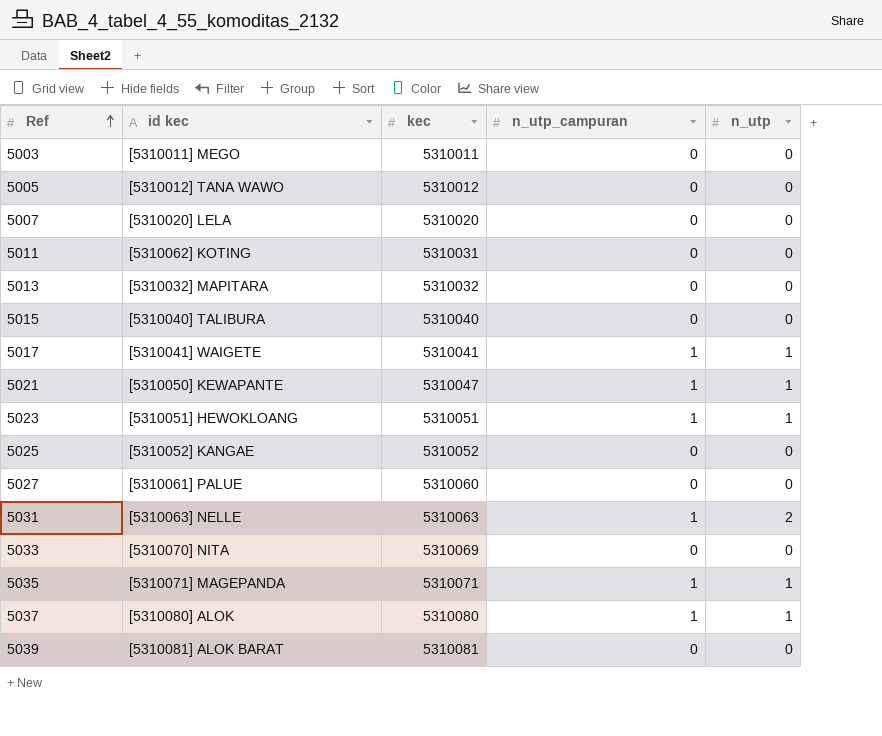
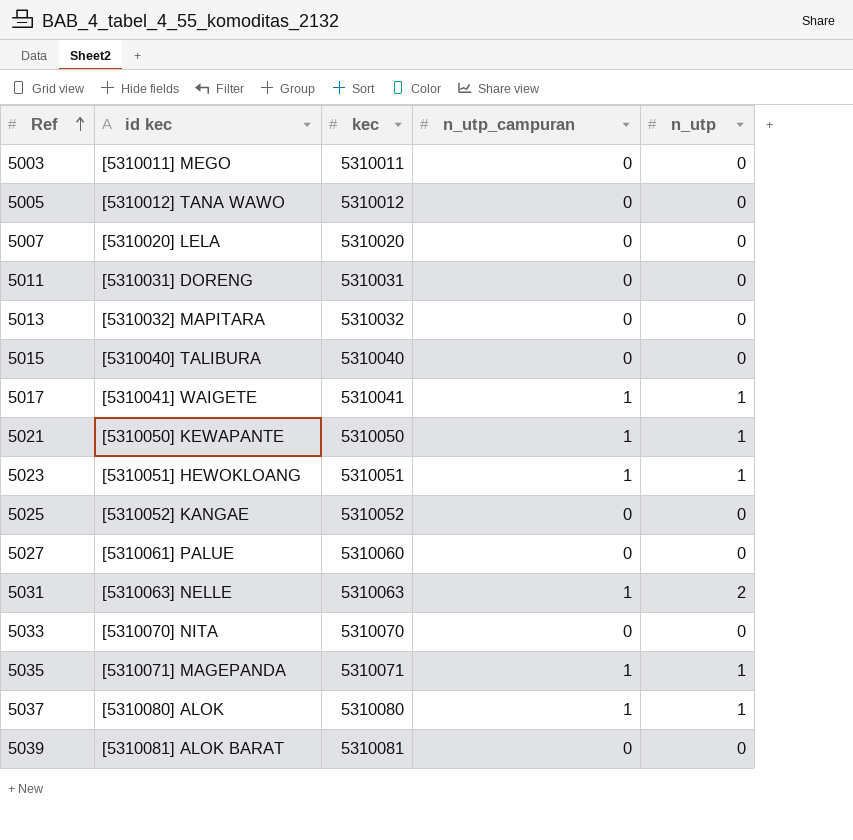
5011 | id kec: [5310062] KOTING -> [5310031] DORENG
5021 | kec: 5310047 -> 5310050
5033 | kec: 5310069 -> 5310070

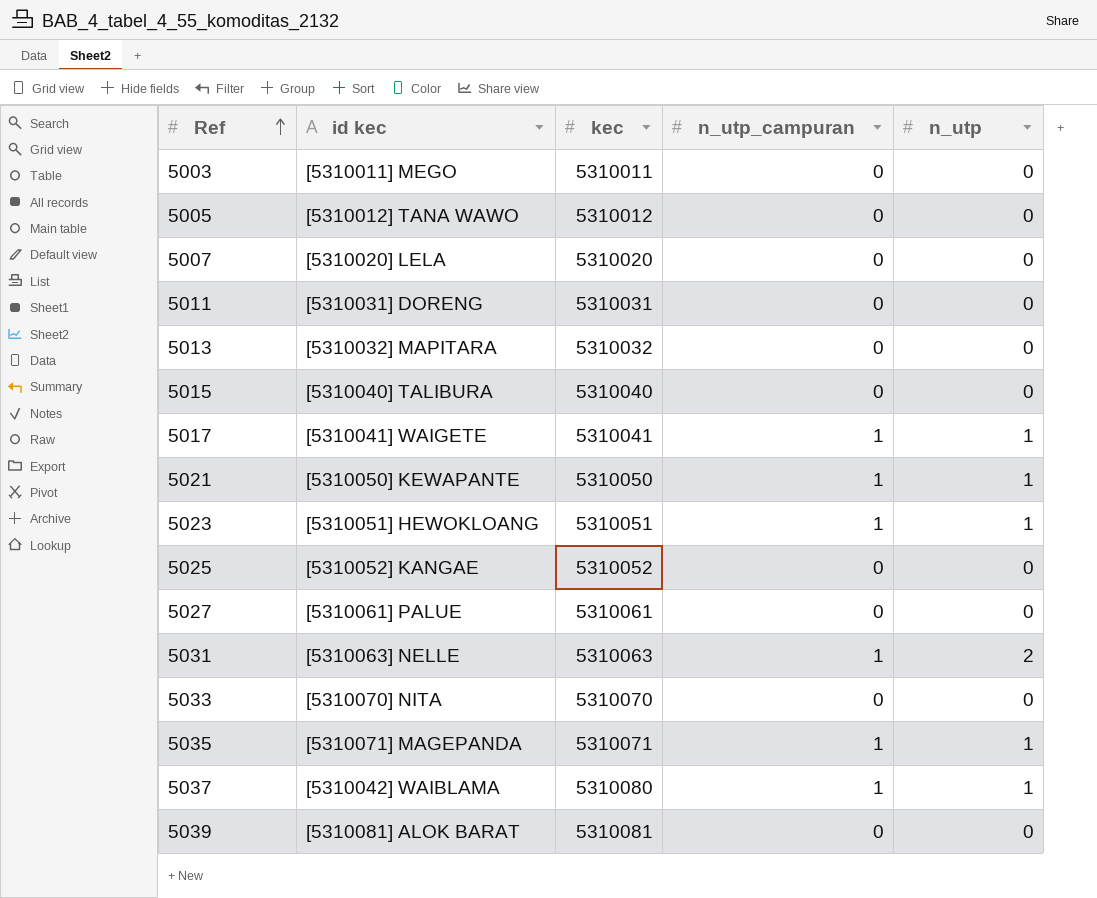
5027 | kec: 5310060 -> 5310061
5037 | id kec: [5310080] ALOK -> [5310042] WAIBLAMA

